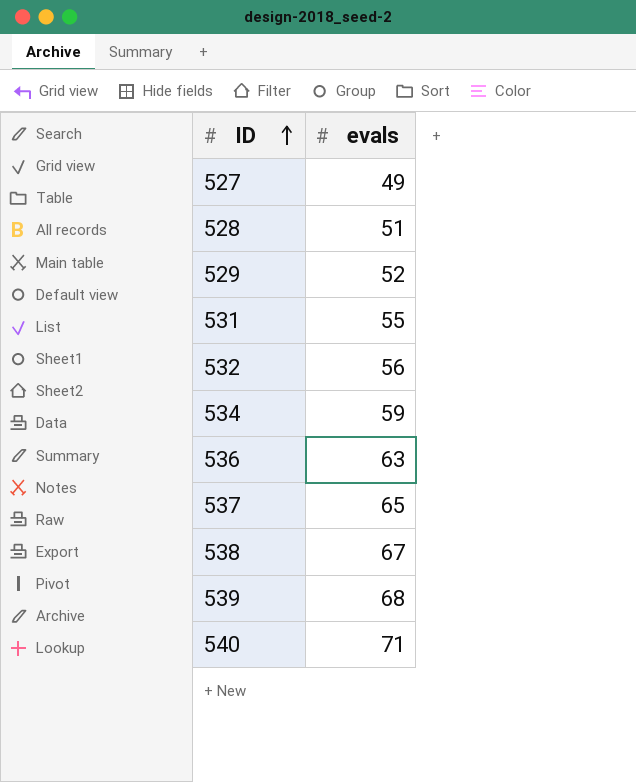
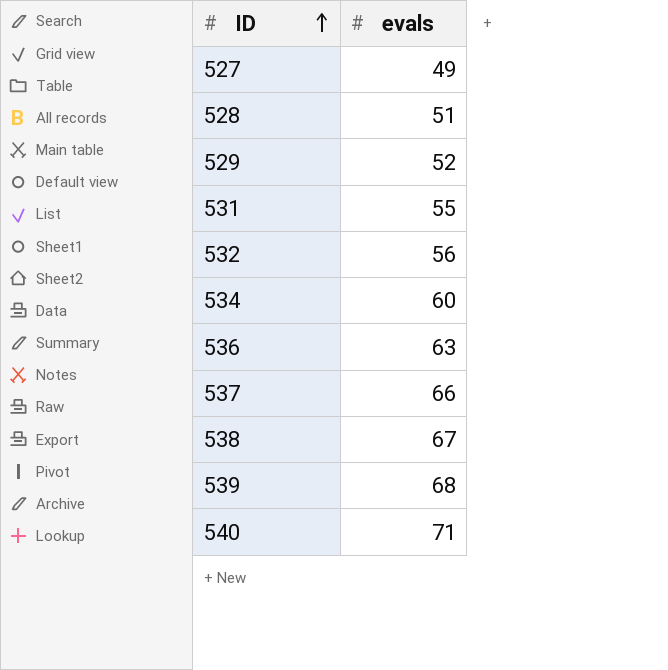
534 | evals: 59 -> 60
537 | evals: 65 -> 66

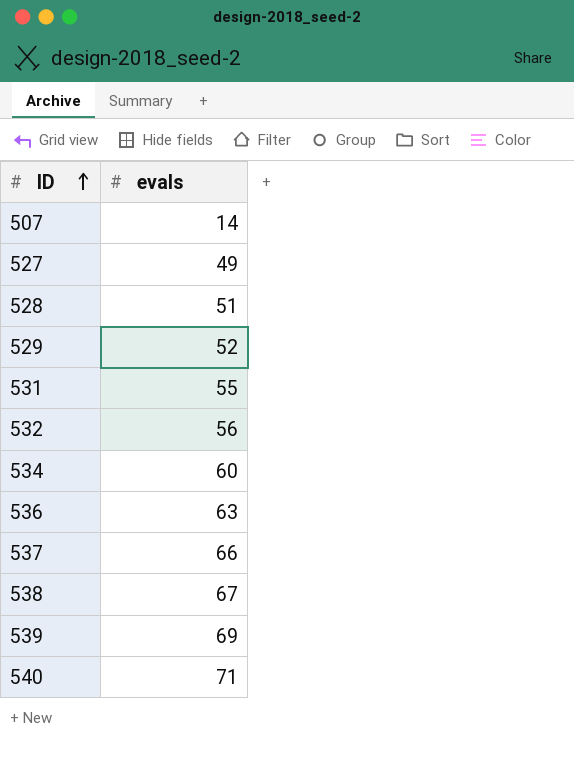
row 507: none -> 14
539 | evals: 68 -> 69

